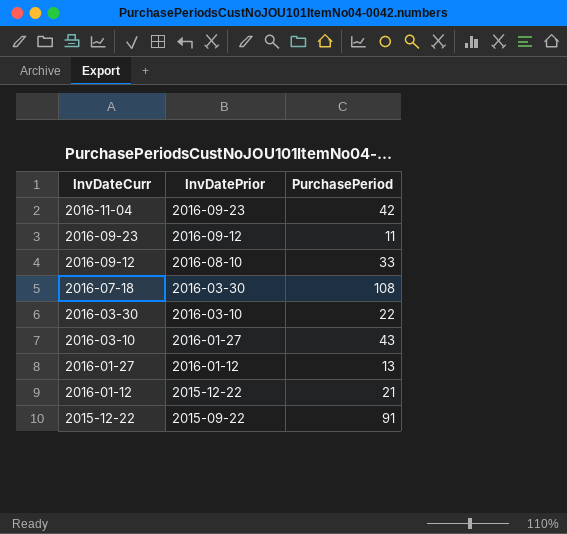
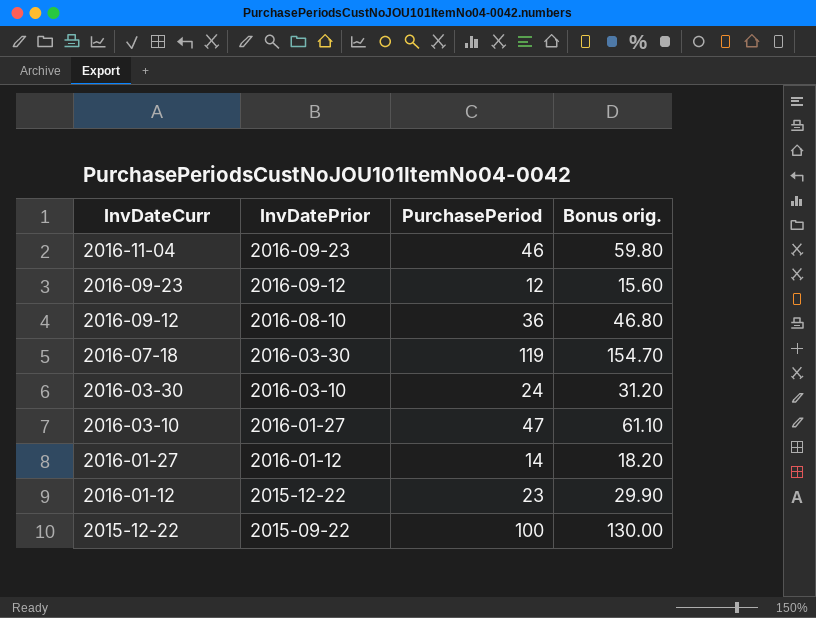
column Bonus orig. | formula: none -> [PurchasePeriod] * 1.3
2016-11-04 | PurchasePeriod: 42 -> 46
2016-09-23 | PurchasePeriod: 11 -> 12
2016-09-12 | PurchasePeriod: 33 -> 36
2016-07-18 | PurchasePeriod: 108 -> 119
2016-03-30 | PurchasePeriod: 22 -> 24
2016-03-10 | PurchasePeriod: 43 -> 47
2016-01-27 | PurchasePeriod: 13 -> 14
2016-01-12 | PurchasePeriod: 21 -> 23
2015-12-22 | PurchasePeriod: 91 -> 100

